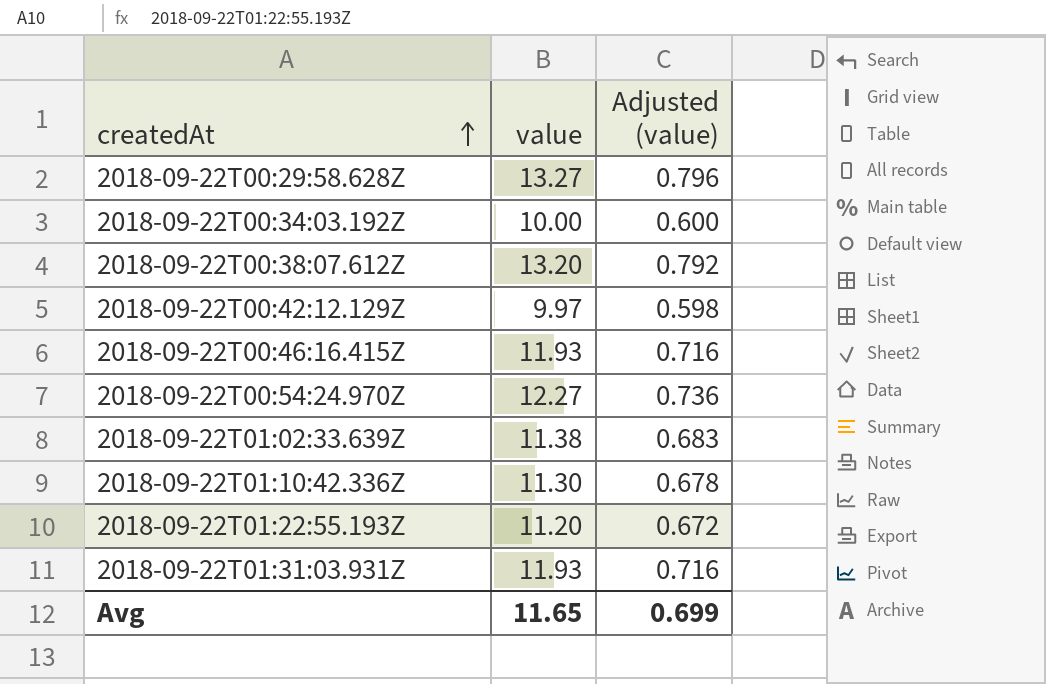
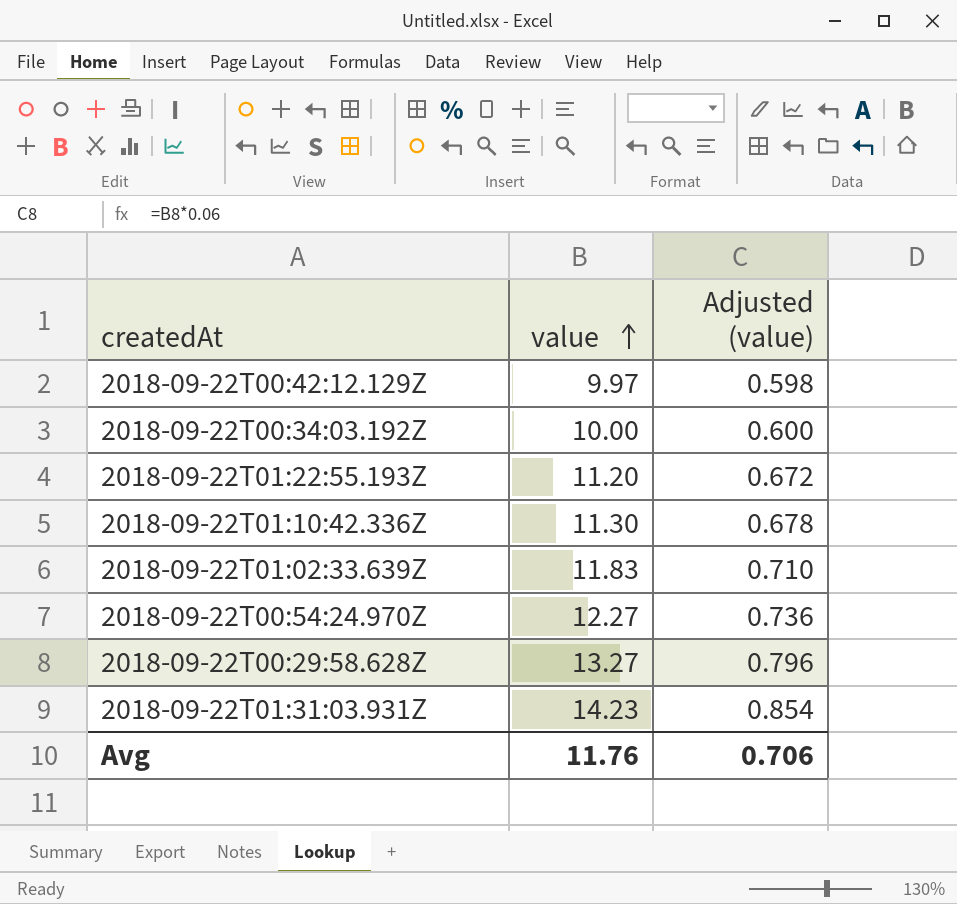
row order: createdAt ascending -> value ascending
row 2018-09-22T00:38:07.612Z: 13.20 | 0.792 -> none
row 2018-09-22T00:46:16.415Z: 11.93 | 0.716 -> none
2018-09-22T01:02:33.639Z | value: 11.38 -> 11.83
2018-09-22T01:02:33.639Z | Adjusted (value): 0.683 -> 0.710
2018-09-22T01:31:03.931Z | value: 11.93 -> 14.23
2018-09-22T01:31:03.931Z | Adjusted (value): 0.716 -> 0.854
Avg | value: 11.65 -> 11.76
Avg | Adjusted (value): 0.699 -> 0.706

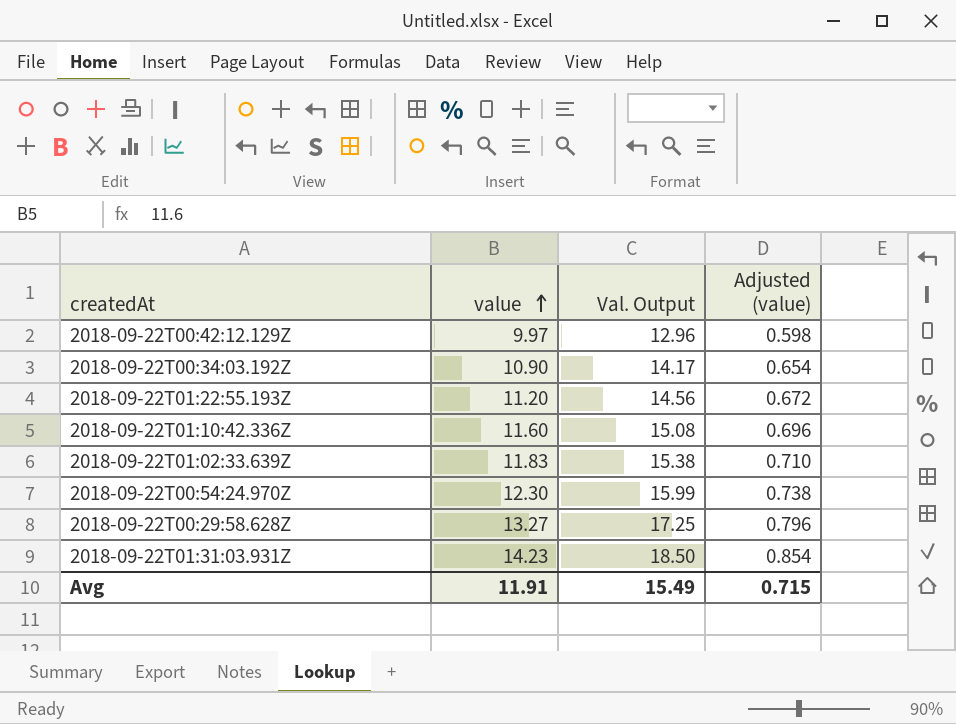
column Val. Output | formula: none -> [value] * 1.3
2018-09-22T00:34:03.192Z | value: 10.00 -> 10.90
2018-09-22T00:34:03.192Z | Adjusted (value): 0.600 -> 0.654
2018-09-22T01:10:42.336Z | value: 11.30 -> 11.60
2018-09-22T01:10:42.336Z | Adjusted (value): 0.678 -> 0.696
2018-09-22T00:54:24.970Z | value: 12.27 -> 12.30
2018-09-22T00:54:24.970Z | Adjusted (value): 0.736 -> 0.738
Avg | value: 11.76 -> 11.91
Avg | Adjusted (value): 0.706 -> 0.715

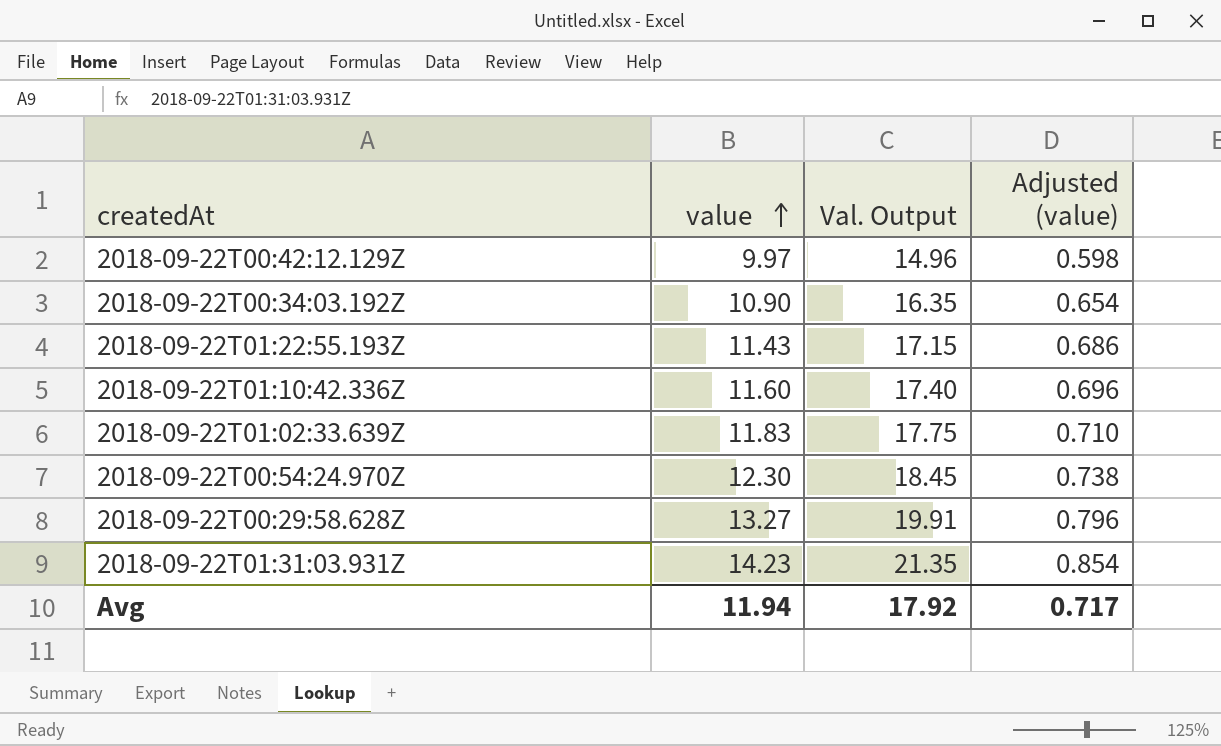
column Val. Output | formula: [value] * 1.3 -> [value] * 1.5
2018-09-22T01:22:55.193Z | value: 11.20 -> 11.43
2018-09-22T01:22:55.193Z | Adjusted (value): 0.672 -> 0.686
Avg | value: 11.91 -> 11.94
Avg | Val. Output: 15.49 -> 17.92
Avg | Adjusted (value): 0.715 -> 0.717

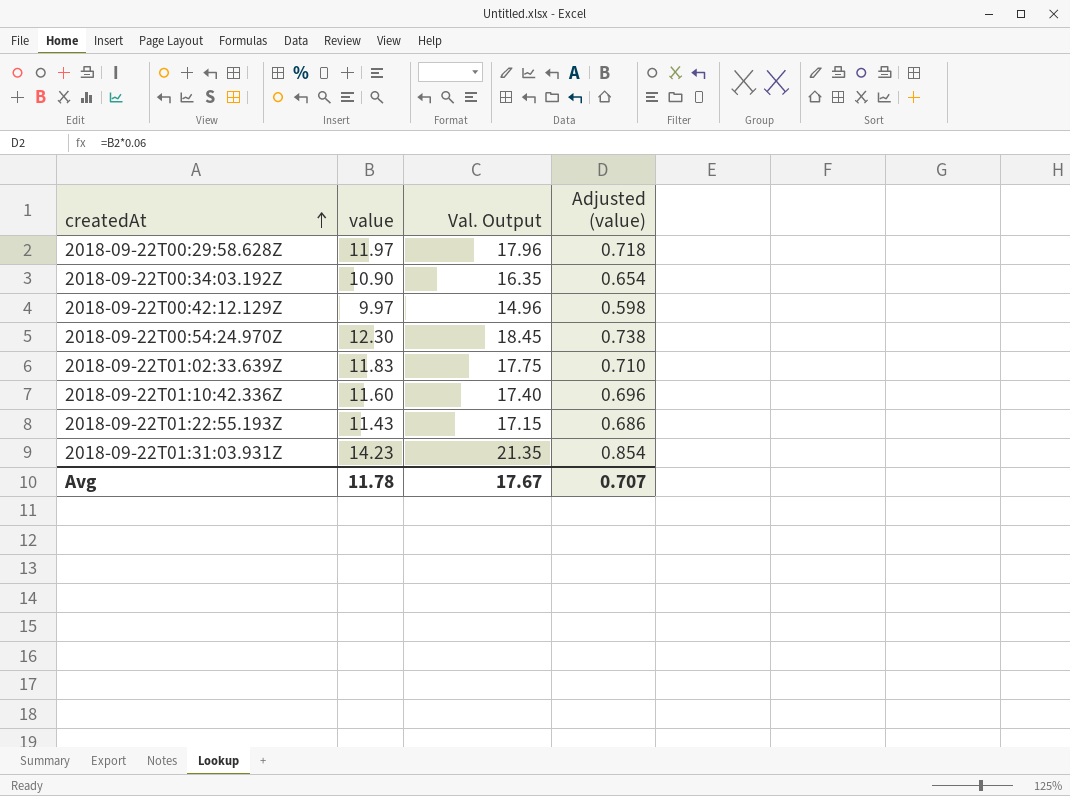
row order: value ascending -> createdAt ascending
2018-09-22T00:29:58.628Z | value: 13.27 -> 11.97
2018-09-22T00:29:58.628Z | Val. Output: 19.91 -> 17.96
2018-09-22T00:29:58.628Z | Adjusted (value): 0.796 -> 0.718
Avg | value: 11.94 -> 11.78
Avg | Val. Output: 17.92 -> 17.67
Avg | Adjusted (value): 0.717 -> 0.707

